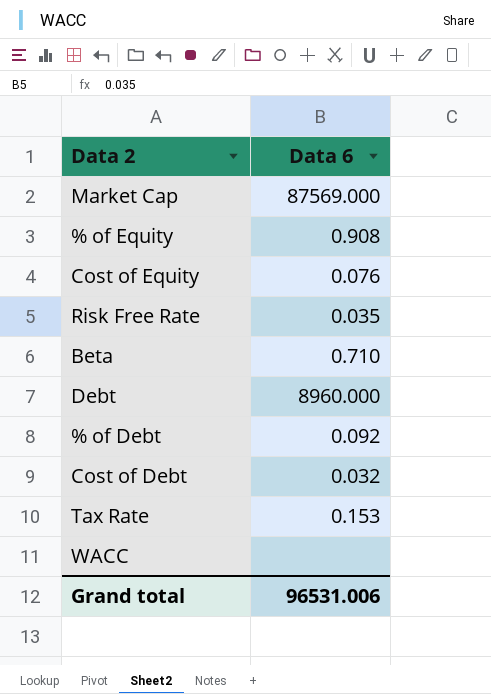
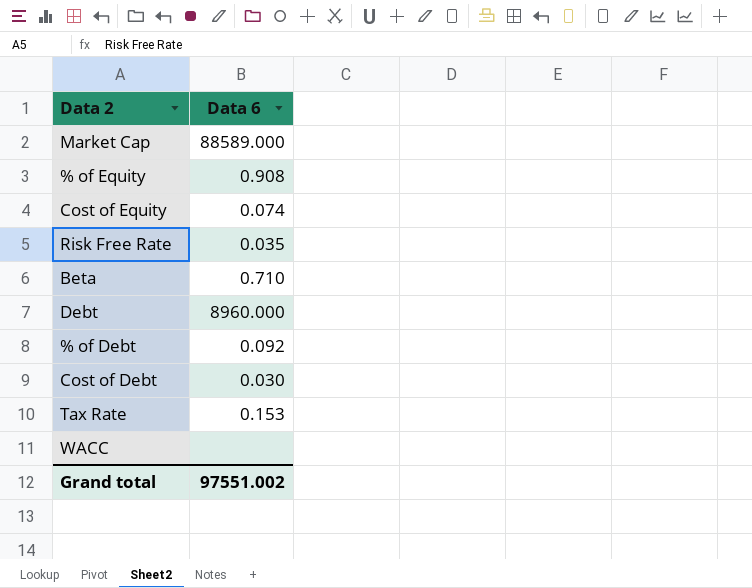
Market Cap | Data 6: 87569.000 -> 88589.000
Cost of Equity | Data 6: 0.076 -> 0.074
Cost of Debt | Data 6: 0.032 -> 0.030
Grand total | Data 6: 96531.006 -> 97551.002

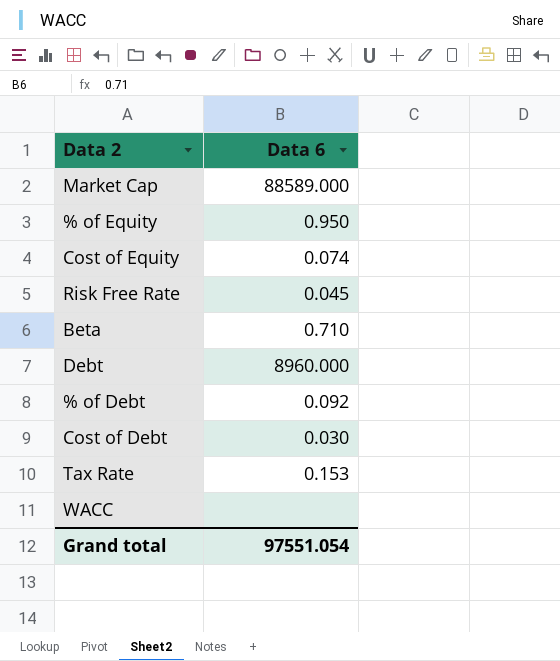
% of Equity | Data 6: 0.908 -> 0.950
Risk Free Rate | Data 6: 0.035 -> 0.045
Grand total | Data 6: 97551.002 -> 97551.054

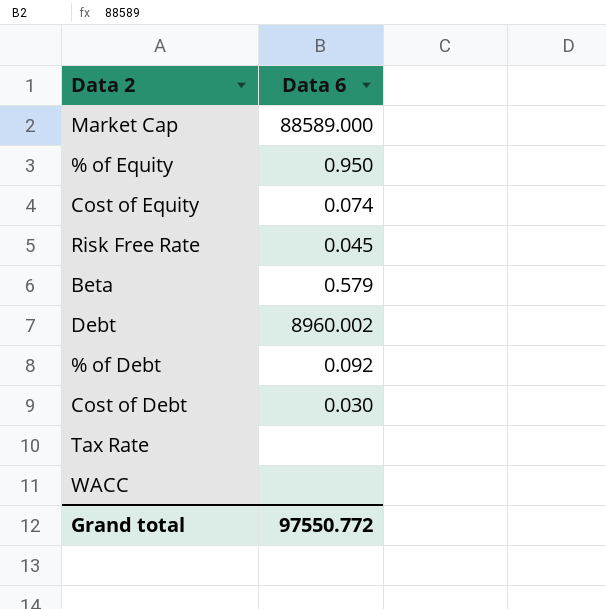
Beta | Data 6: 0.710 -> 0.579
Debt | Data 6: 8960.000 -> 8960.002
Tax Rate | Data 6: 0.153 -> none
Grand total | Data 6: 97551.054 -> 97550.772

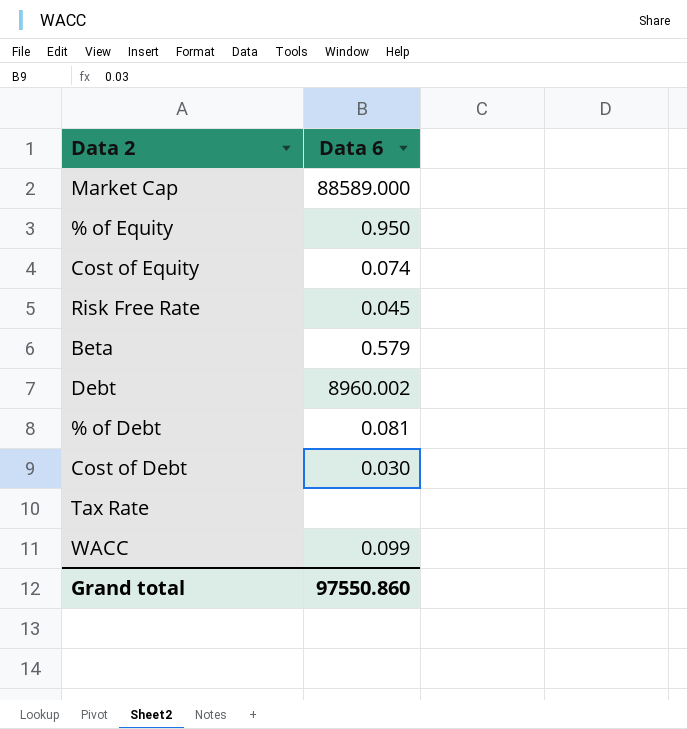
% of Debt | Data 6: 0.092 -> 0.081
WACC | Data 6: none -> 0.099
Grand total | Data 6: 97550.772 -> 97550.860

